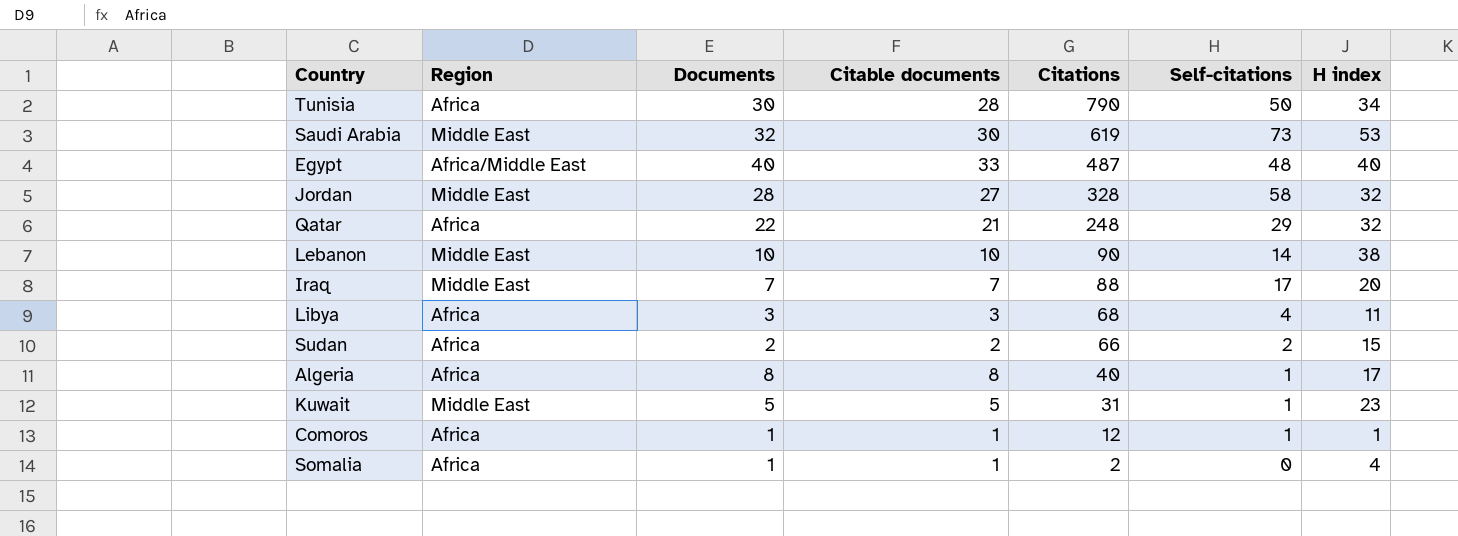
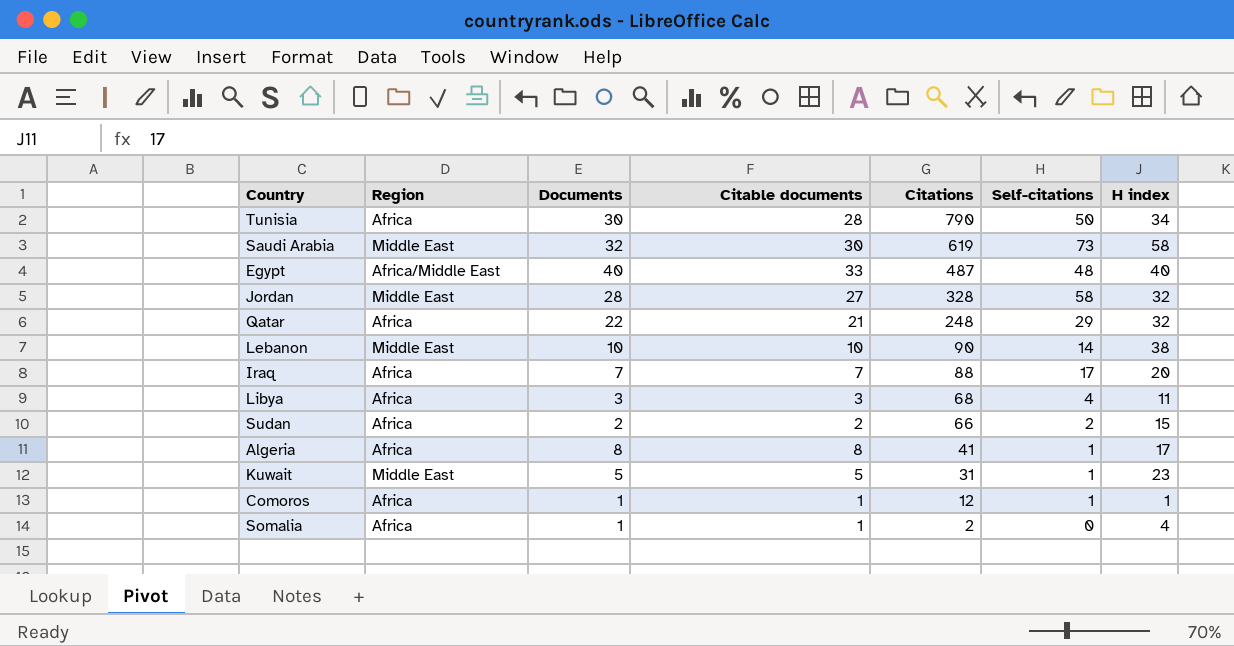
Saudi Arabia | H index: 53 -> 58
Iraq | Region: Middle East -> Africa
Algeria | Citations: 40 -> 41

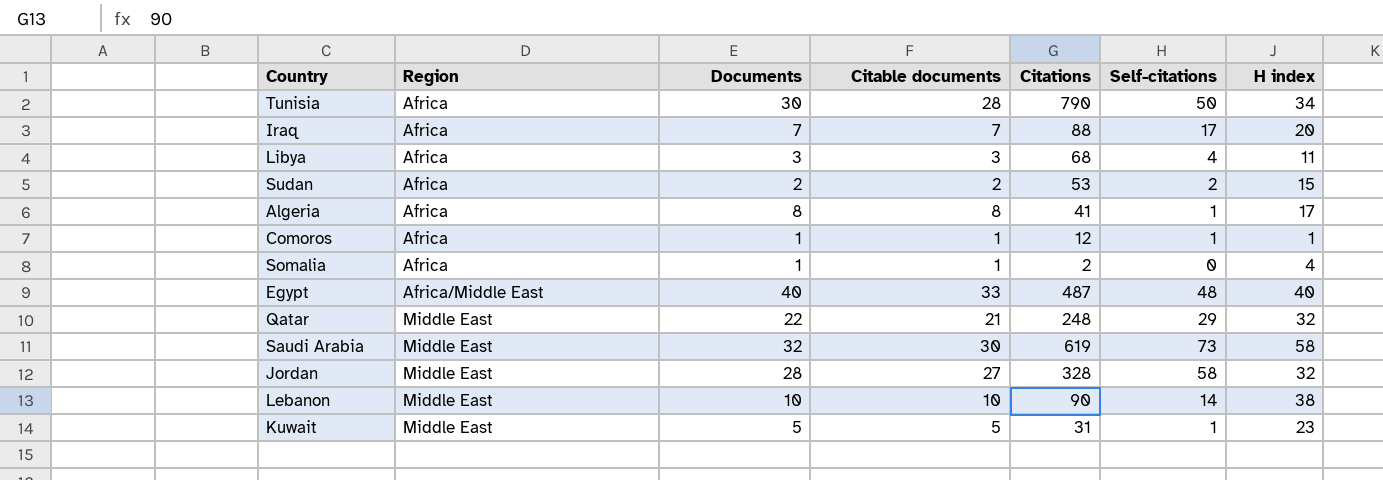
row order: Citations descending -> Region ascending
Sudan | Citations: 66 -> 53
Qatar | Region: Africa -> Middle East

